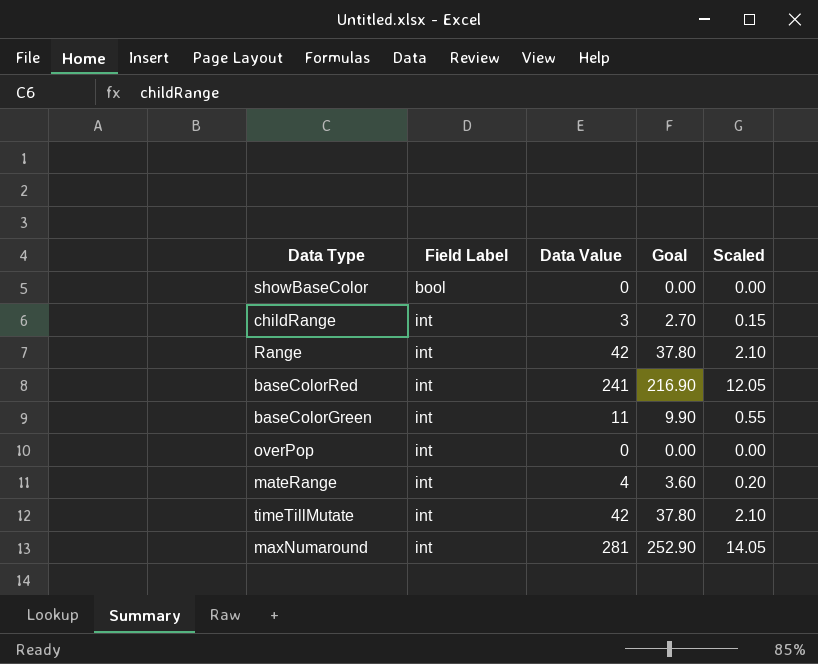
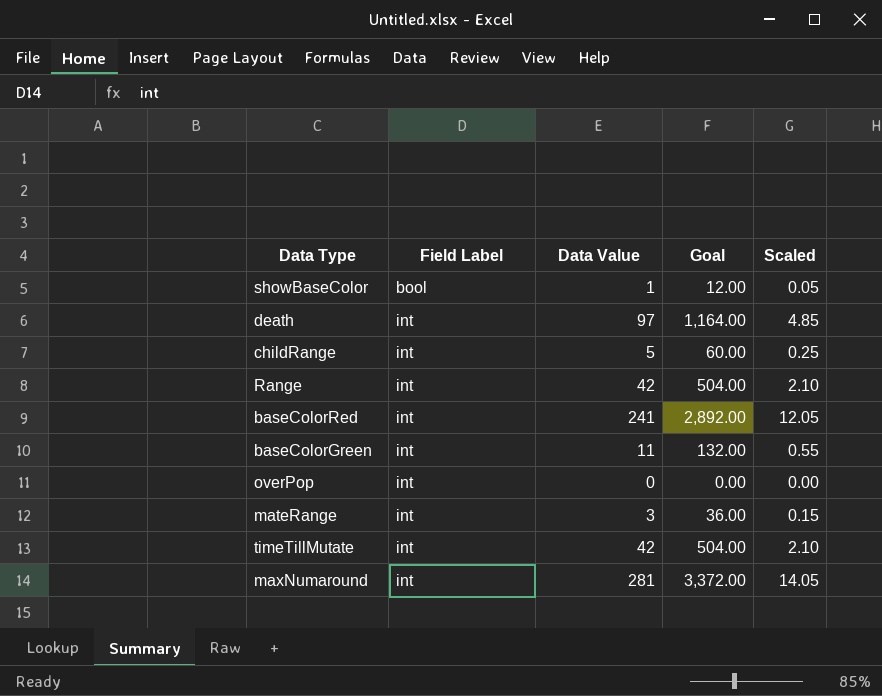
column Goal | formula: [Data Value] * 0.9 -> [Data Value] * 12
showBaseColor | Data Value: 0 -> 1
showBaseColor | Scaled: 0.00 -> 0.05
row death: none -> int | 97 | 1,164.00 | 4.85
childRange | Data Value: 3 -> 5
childRange | Scaled: 0.15 -> 0.25
mateRange | Data Value: 4 -> 3
mateRange | Scaled: 0.20 -> 0.15

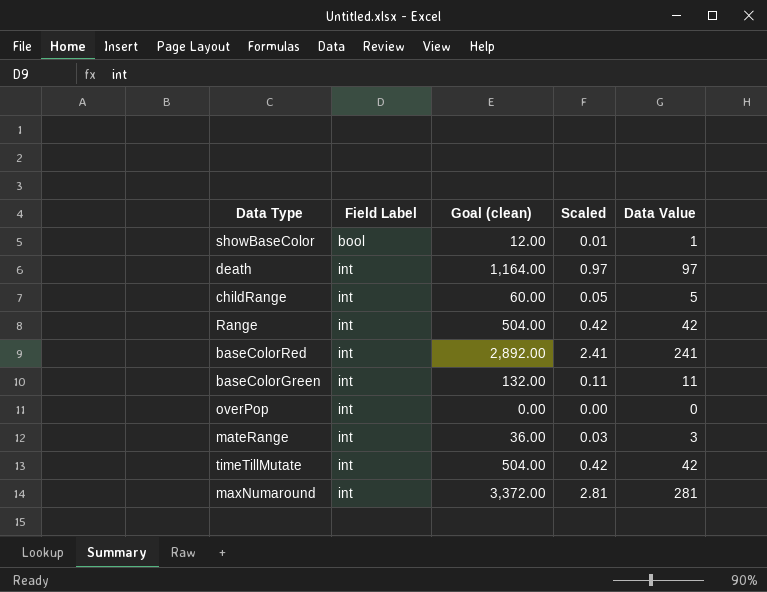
column name: Goal -> Goal (clean)
column Scaled | formula: [Data Value] * 0.05 -> [Data Value] * 0.01
column Data Value | position: 3 -> 5

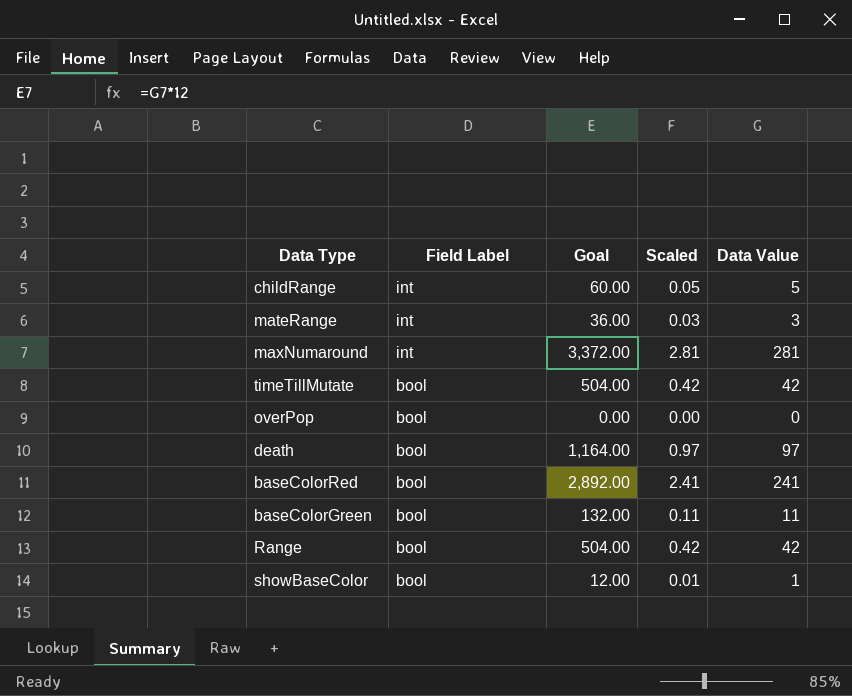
row order: Field Label ascending -> Field Label descending
column name: Goal (clean) -> Goal
timeTillMutate | Field Label: int -> bool
overPop | Field Label: int -> bool
death | Field Label: int -> bool
baseColorRed | Field Label: int -> bool
baseColorGreen | Field Label: int -> bool
Range | Field Label: int -> bool

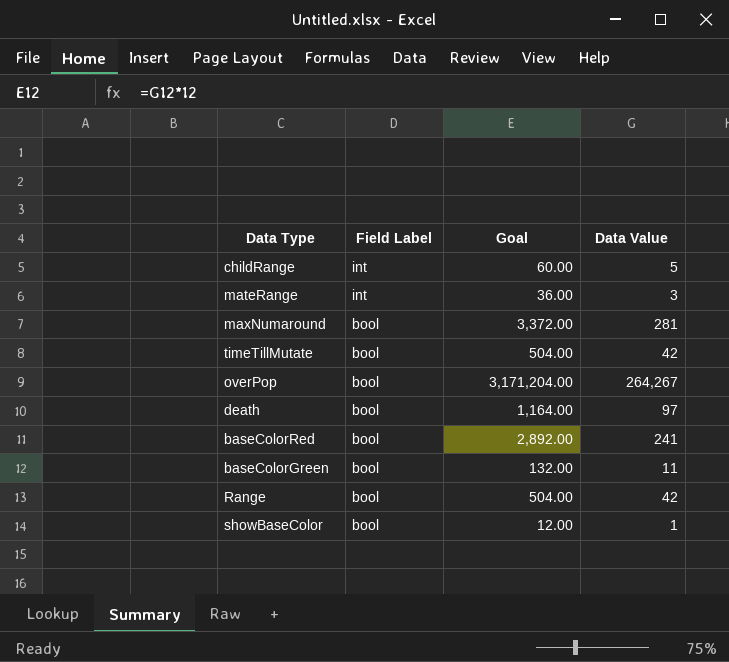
column Scaled | formula: [Data Value] * 0.01 -> none
maxNumaround | Field Label: int -> bool
overPop | Goal: 0.00 -> 3,171,204.00
overPop | Data Value: 0 -> 264,267

